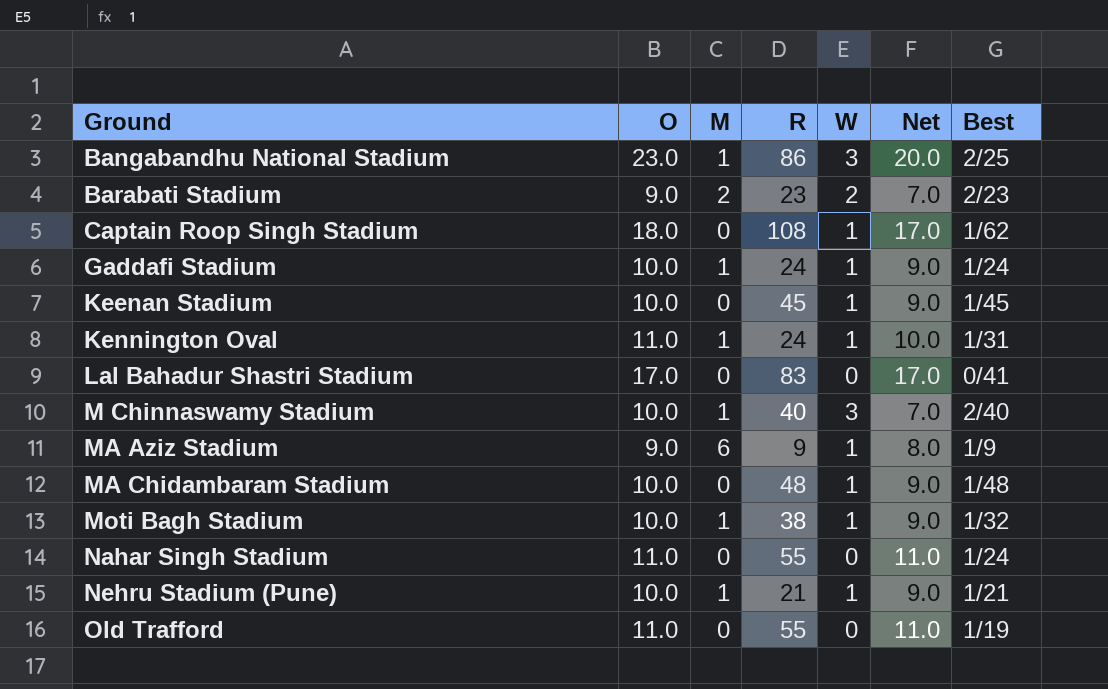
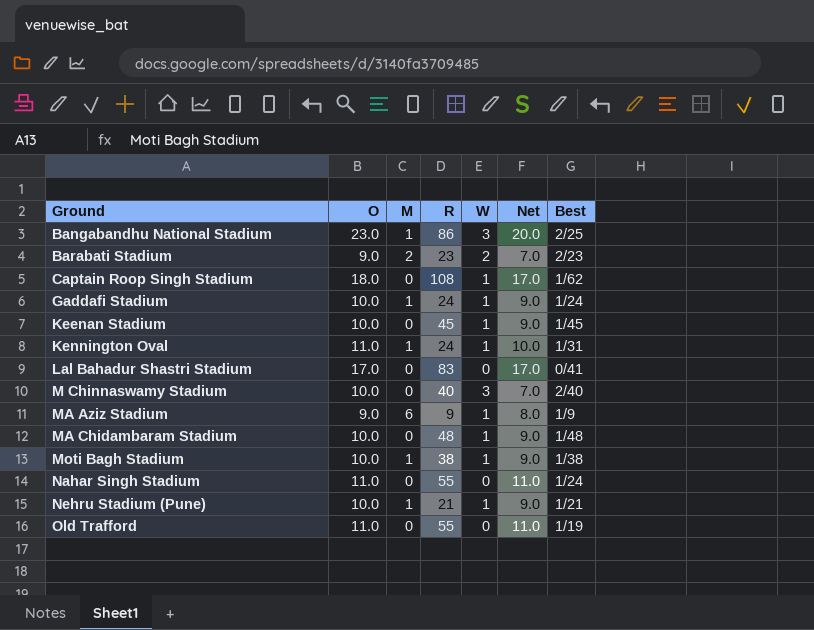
M Chinnaswamy Stadium | M: 1 -> 0
Moti Bagh Stadium | Best: 1/32 -> 1/38

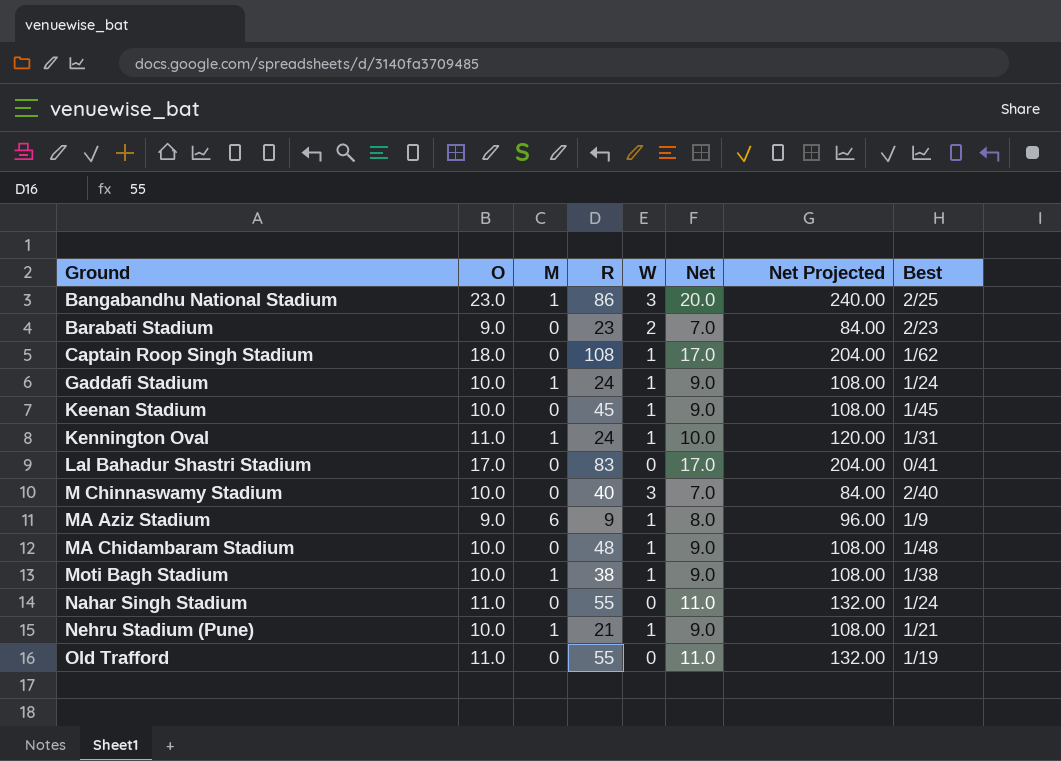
column Net Projected | formula: none -> [Net] * 12
Barabati Stadium | M: 2 -> 0

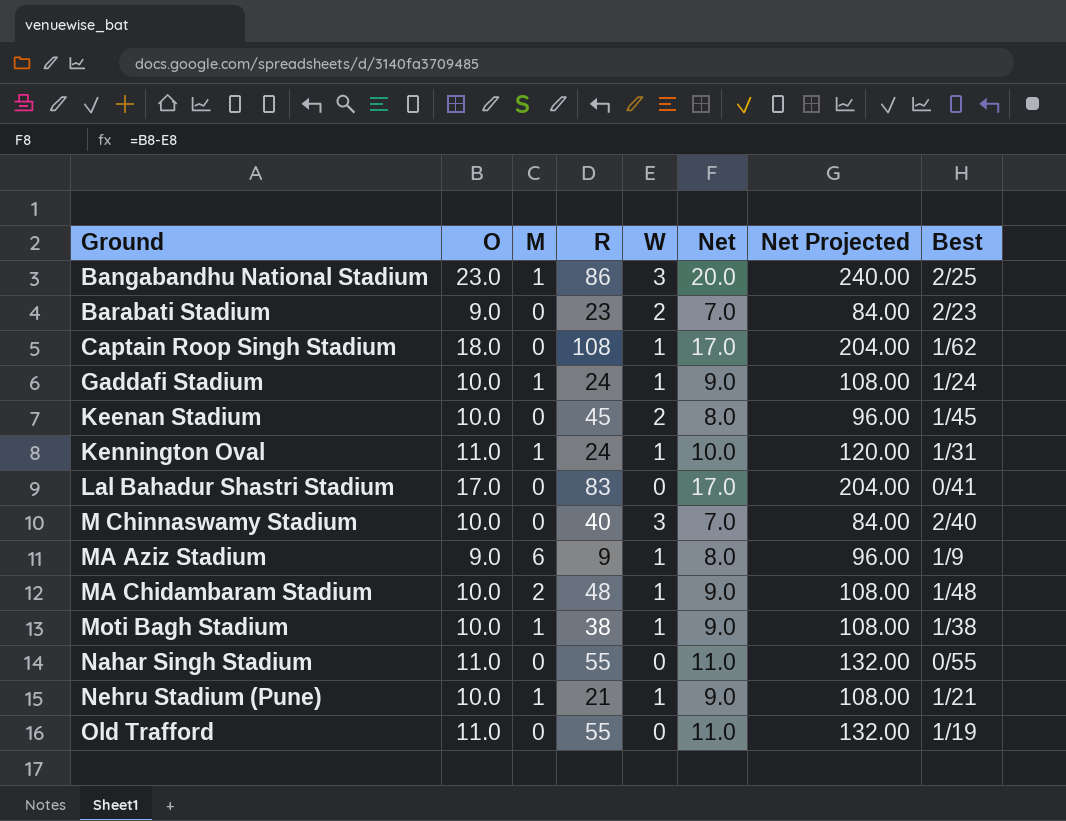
Keenan Stadium | W: 1 -> 2
Keenan Stadium | Net: 9.0 -> 8.0
Keenan Stadium | Net Projected: 108.00 -> 96.00
MA Chidambaram Stadium | M: 0 -> 2
Nahar Singh Stadium | Best: 1/24 -> 0/55

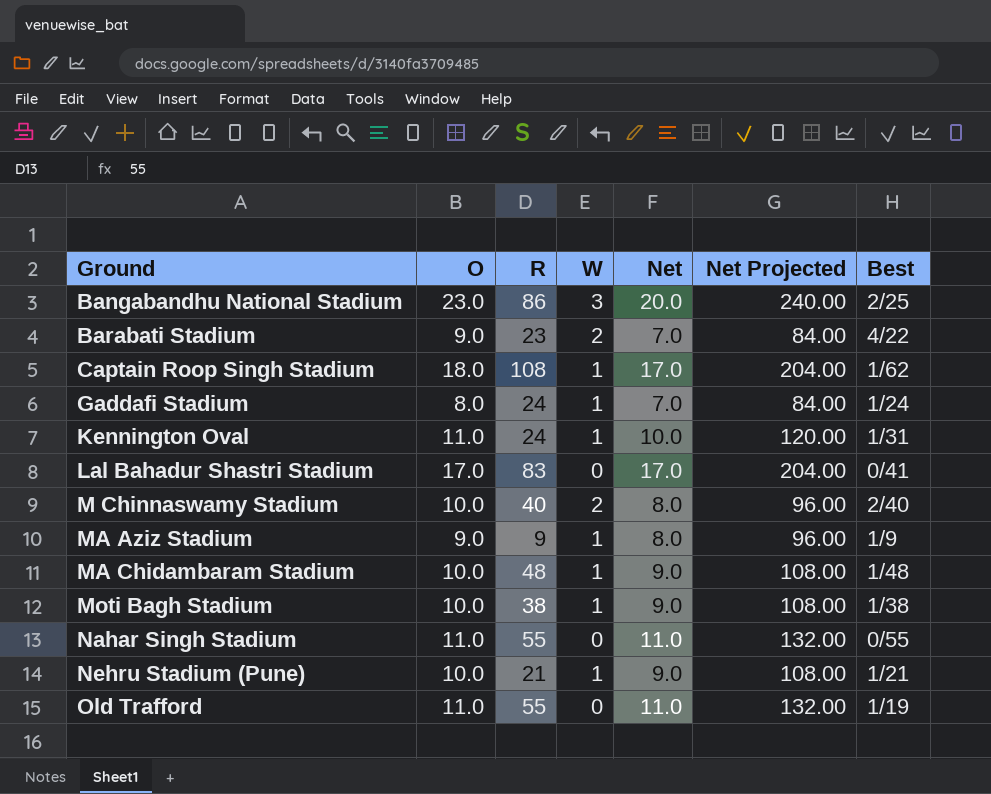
column M | position: 3 -> none
row Keenan Stadium: 10.0 | 0 | 45 | 2 | 8.0 | 96.00 | 1/45 -> none
Barabati Stadium | Best: 2/23 -> 4/22
Gaddafi Stadium | O: 10.0 -> 8.0
Gaddafi Stadium | Net: 9.0 -> 7.0
Gaddafi Stadium | Net Projected: 108.00 -> 84.00
M Chinnaswamy Stadium | W: 3 -> 2
M Chinnaswamy Stadium | Net: 7.0 -> 8.0
M Chinnaswamy Stadium | Net Projected: 84.00 -> 96.00

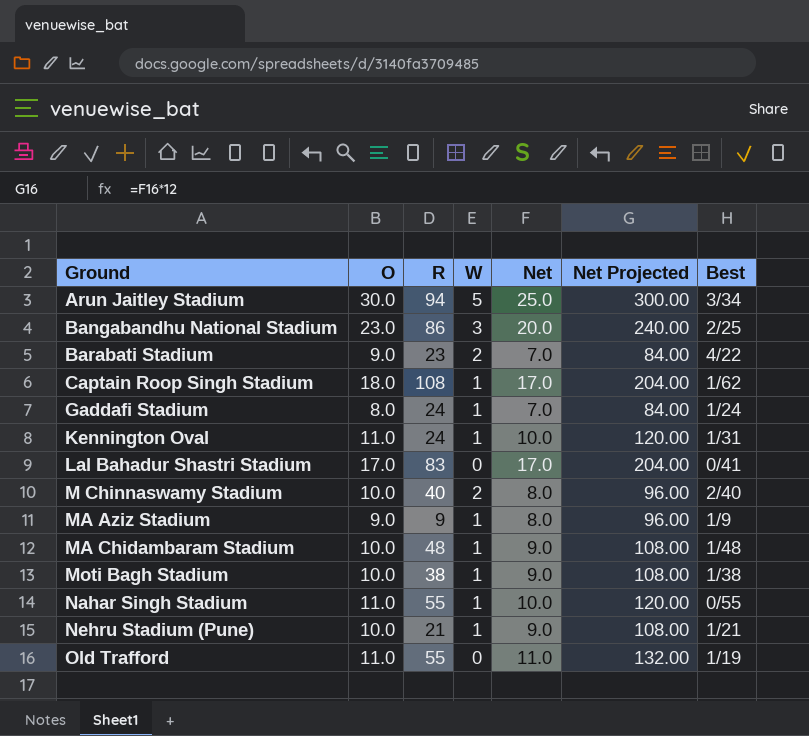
row Arun Jaitley Stadium: none -> 30.0 | 94 | 5 | 25.0 | 300.00 | 3/34
Nahar Singh Stadium | W: 0 -> 1
Nahar Singh Stadium | Net: 11.0 -> 10.0
Nahar Singh Stadium | Net Projected: 132.00 -> 120.00

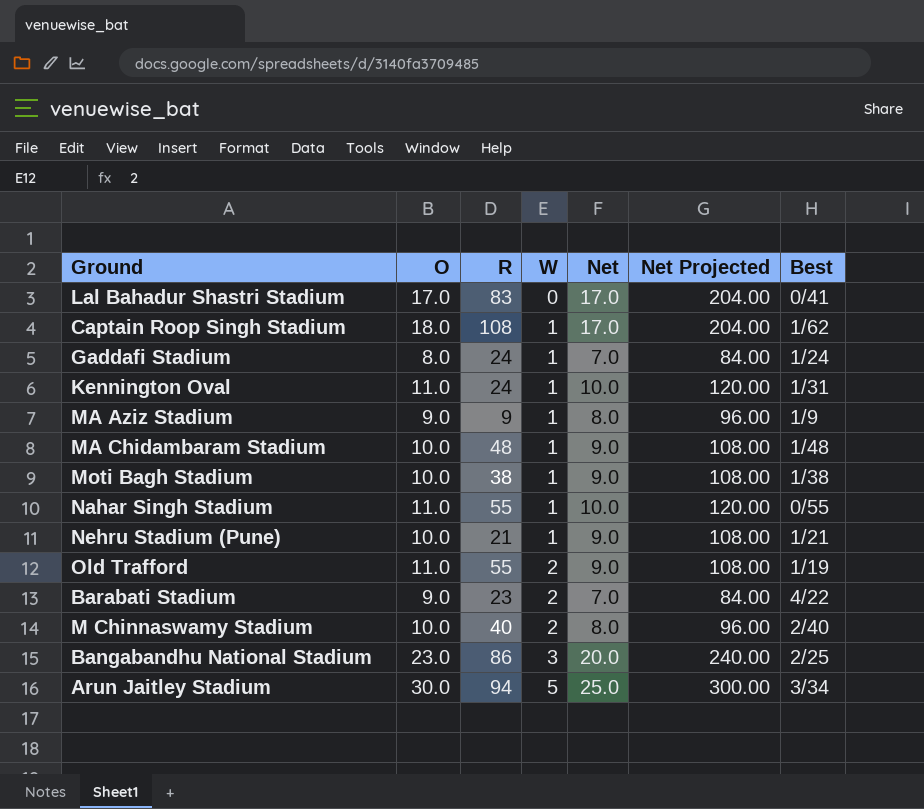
row order: Ground ascending -> W ascending
Old Trafford | W: 0 -> 2
Old Trafford | Net: 11.0 -> 9.0
Old Trafford | Net Projected: 132.00 -> 108.00

